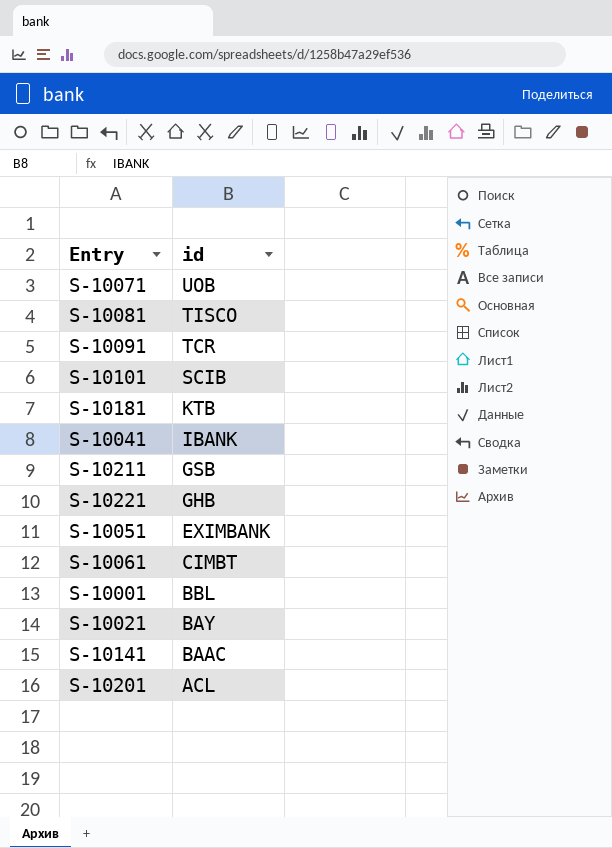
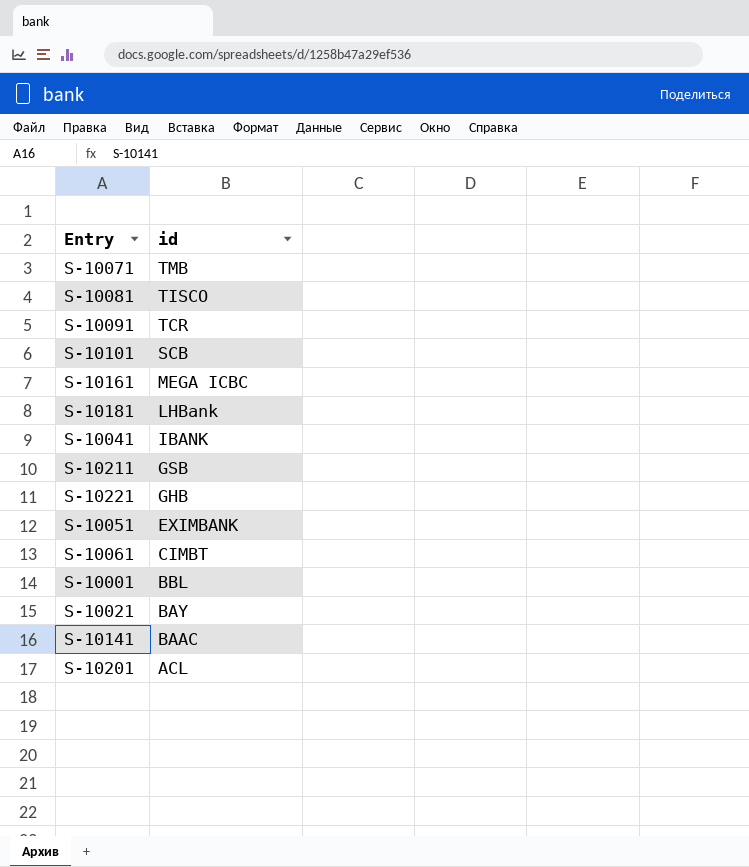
S-10071 | id: UOB -> TMB
S-10101 | id: SCIB -> SCB
row S-10161: none -> MEGA ICBC
S-10181 | id: KTB -> LHBank

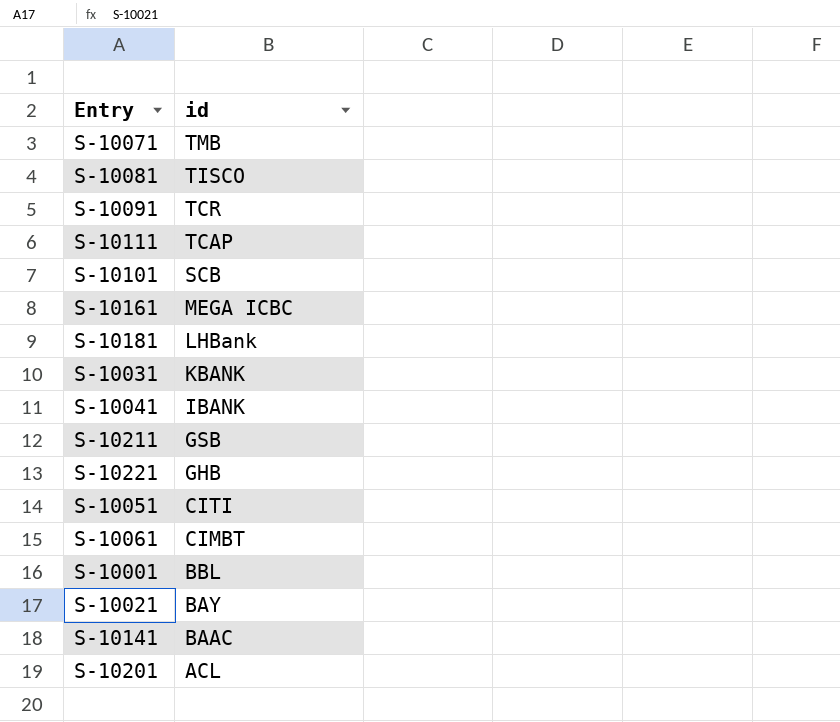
row S-10111: none -> TCAP
row S-10031: none -> KBANK
S-10051 | id: EXIMBANK -> CITI

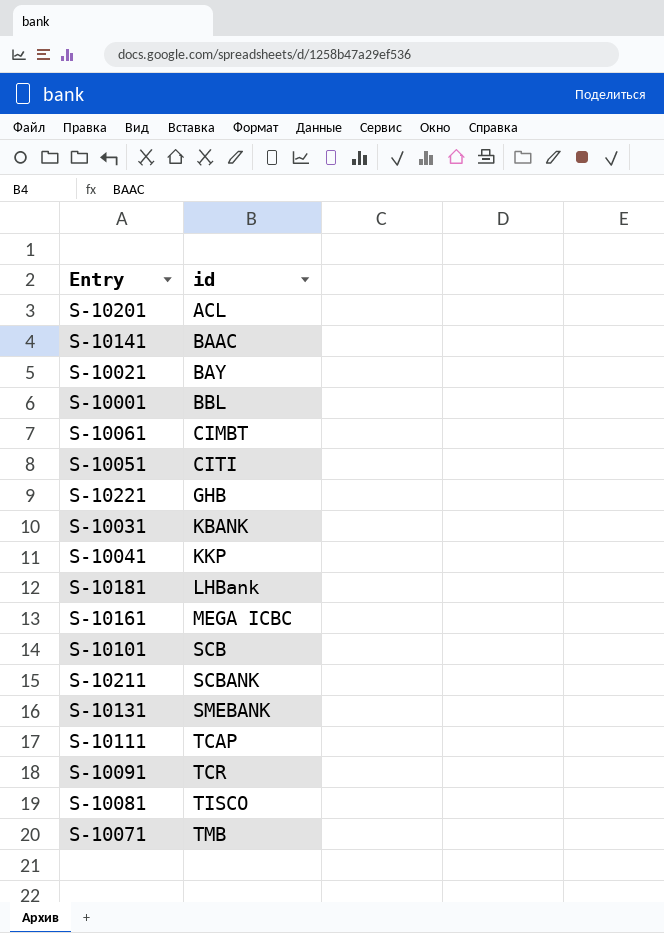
row order: id descending -> id ascending
S-10041 | id: IBANK -> KKP
S-10211 | id: GSB -> SCBANK
row S-10131: none -> SMEBANK

